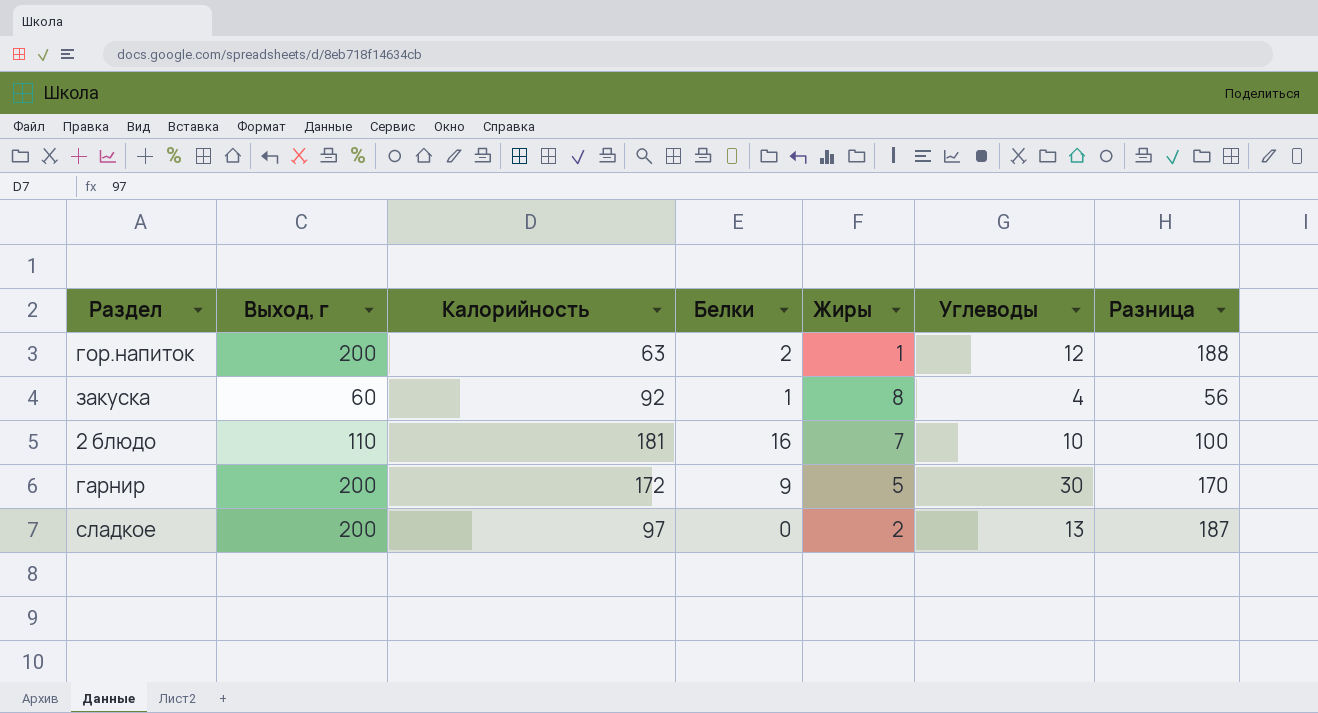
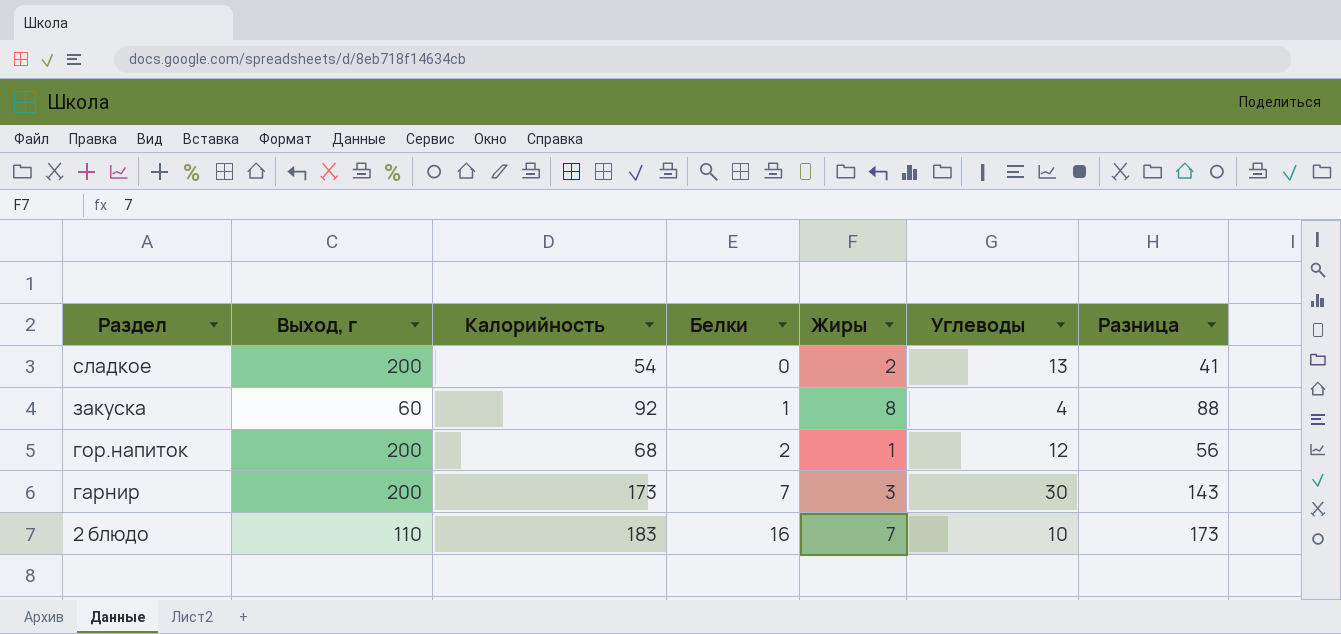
row order: none -> Раздел descending
column Разница | formula: [Выход, г] - [Углеводы] -> [Калорийность] - [Углеводы]
сладкое | Калорийность: 97 -> 54
гор.напиток | Калорийность: 63 -> 68
гарнир | Калорийность: 172 -> 173
гарнир | Белки: 9 -> 7
гарнир | Жиры: 5 -> 3
2 блюдо | Калорийность: 181 -> 183

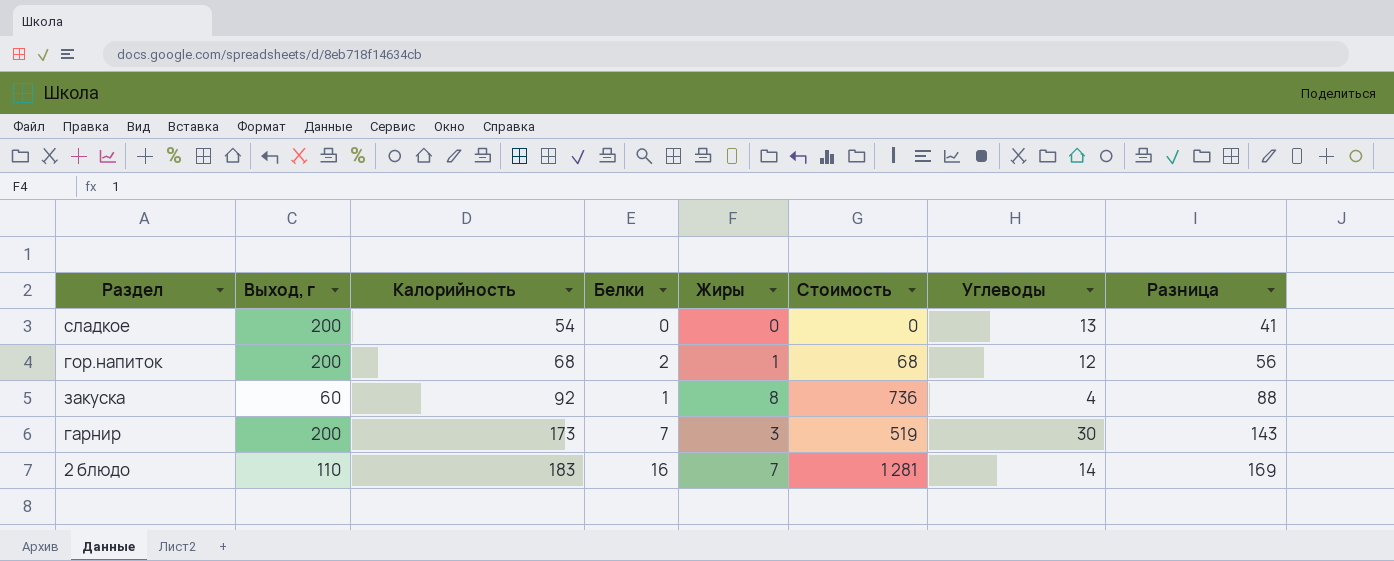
row order: Раздел descending -> Калорийность ascending
column Стоимость | formula: none -> [Калорийность] * [Жиры]
сладкое | Жиры: 2 -> 0
2 блюдо | Углеводы: 10 -> 14
2 блюдо | Разница: 173 -> 169

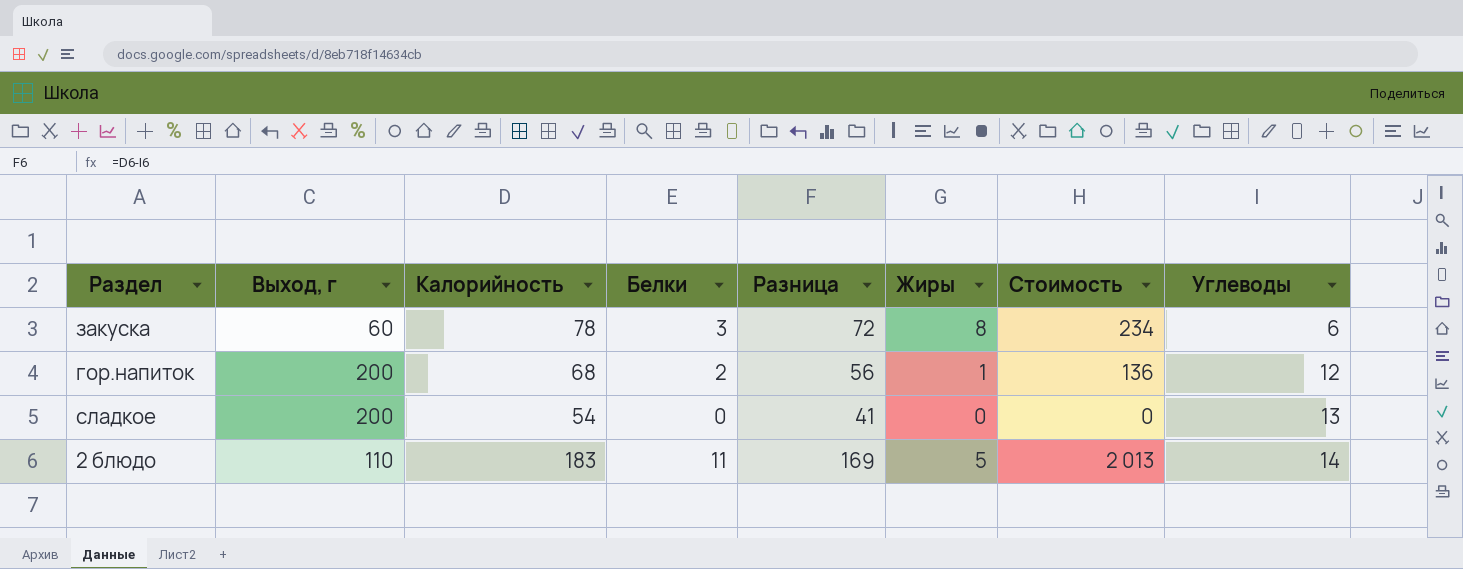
row order: Калорийность ascending -> Углеводы ascending
column Разница | position: 8 -> 5
column Стоимость | formula: [Калорийность] * [Жиры] -> [Калорийность] * [Белки]
row гарнир: 200 | 173 | 7 | 3 | 519 | 30 | 143 -> none
закуска | Калорийность: 92 -> 78
закуска | Белки: 1 -> 3
закуска | Разница: 88 -> 72
закуска | Углеводы: 4 -> 6
2 блюдо | Белки: 16 -> 11
2 блюдо | Жиры: 7 -> 5

